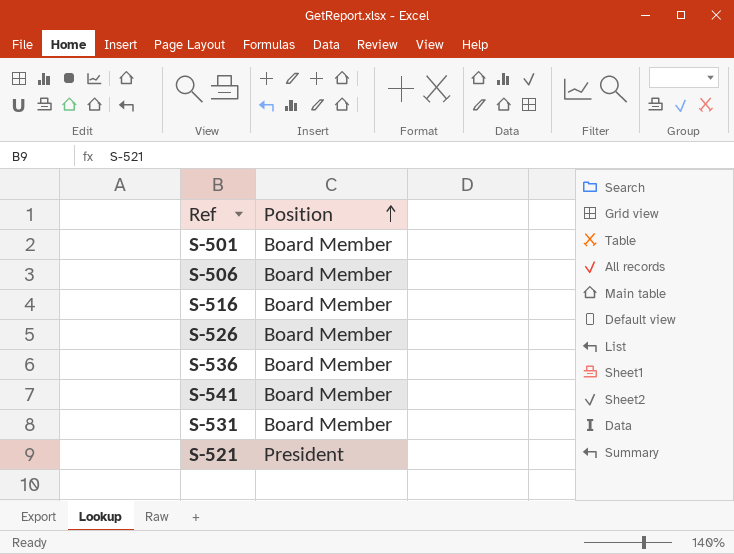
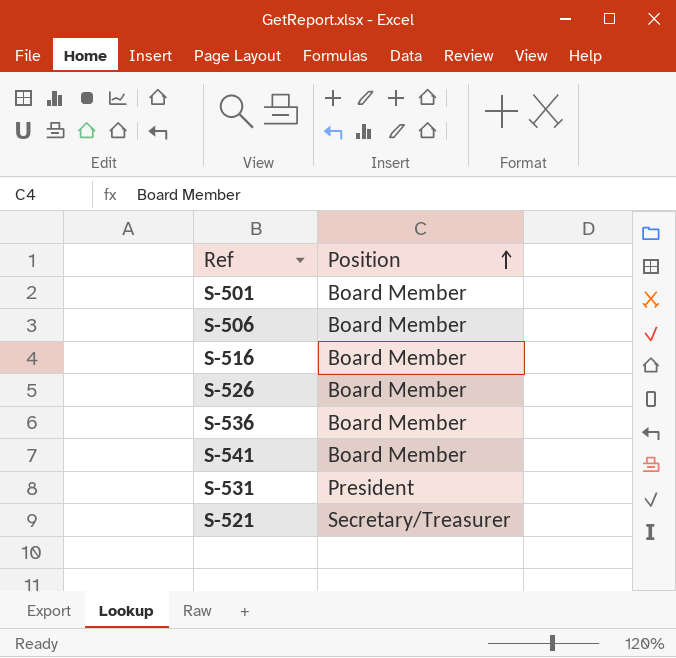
S-531 | Position: Board Member -> President
S-521 | Position: President -> Secretary/Treasurer

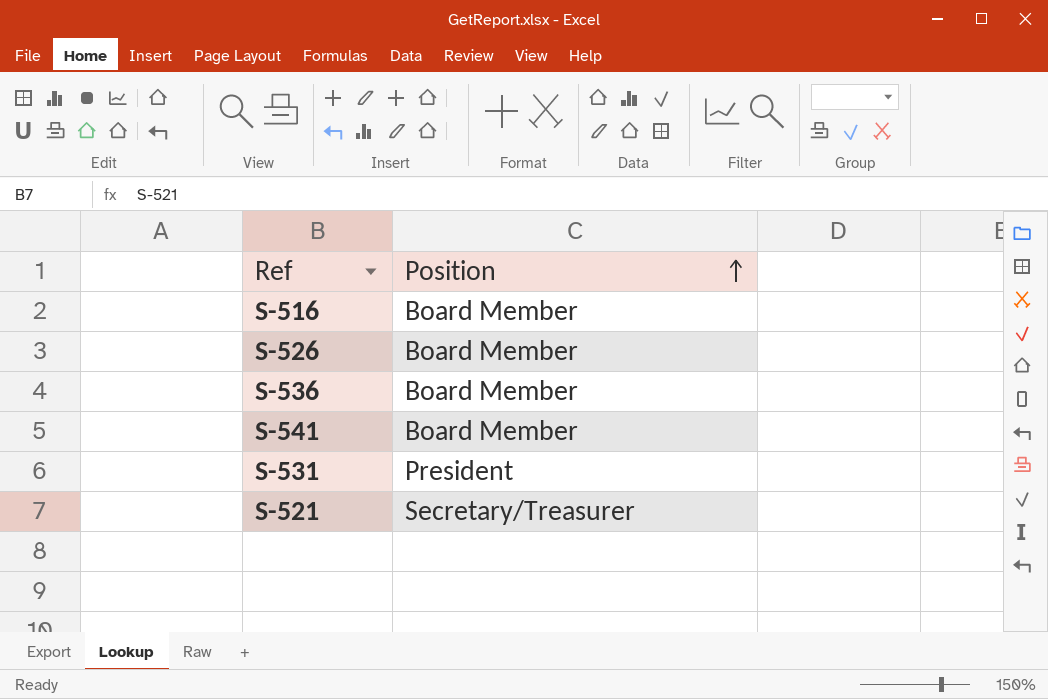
row S-501: Board Member -> none
row S-506: Board Member -> none

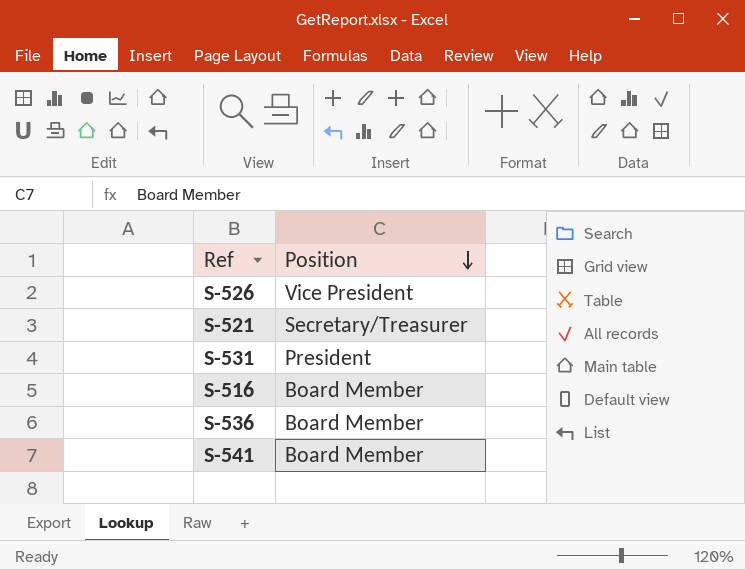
row order: Position ascending -> Position descending
S-526 | Position: Board Member -> Vice President

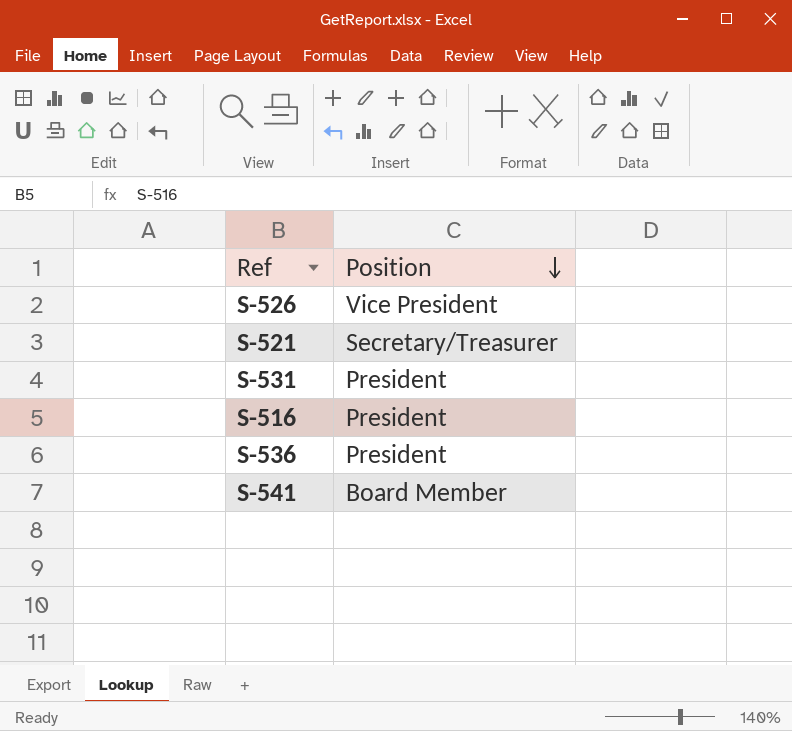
S-516 | Position: Board Member -> President
S-536 | Position: Board Member -> President

